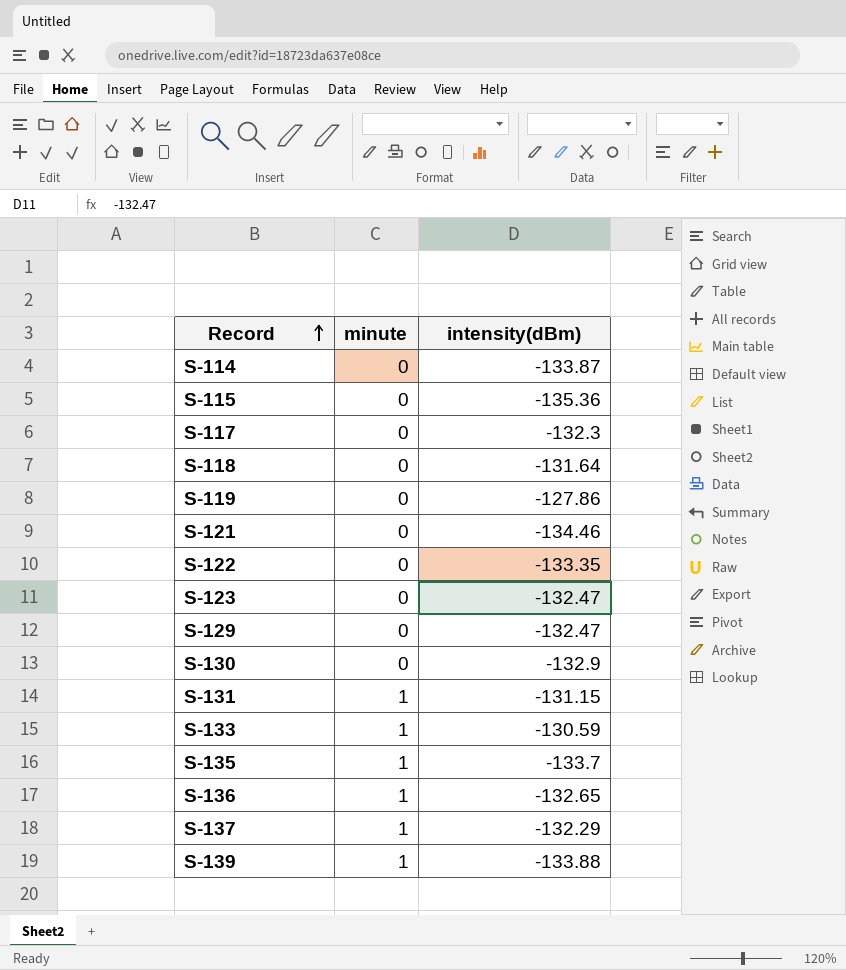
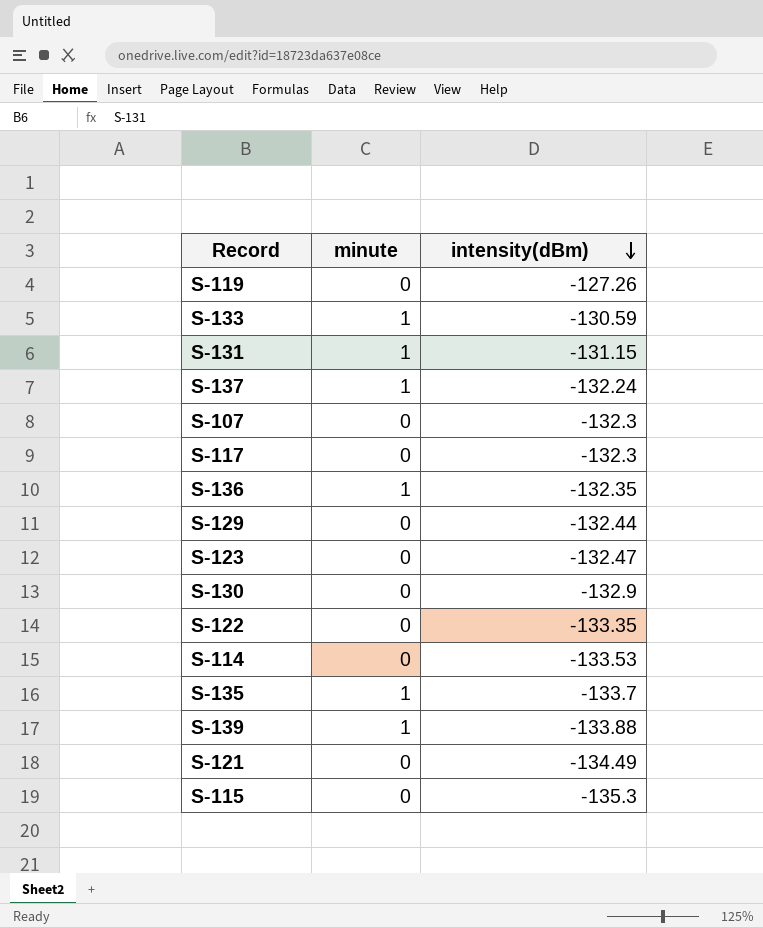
row order: Record ascending -> intensity(dBm) descending
row S-118: 0 | -131.64 -> none
S-119 | intensity(dBm): -127.86 -> -127.26
S-137 | intensity(dBm): -132.29 -> -132.24
row S-107: none -> 0 | -132.3
S-136 | intensity(dBm): -132.65 -> -132.35
S-129 | intensity(dBm): -132.47 -> -132.44
S-114 | intensity(dBm): -133.87 -> -133.53
S-121 | intensity(dBm): -134.46 -> -134.49
S-115 | intensity(dBm): -135.36 -> -135.3

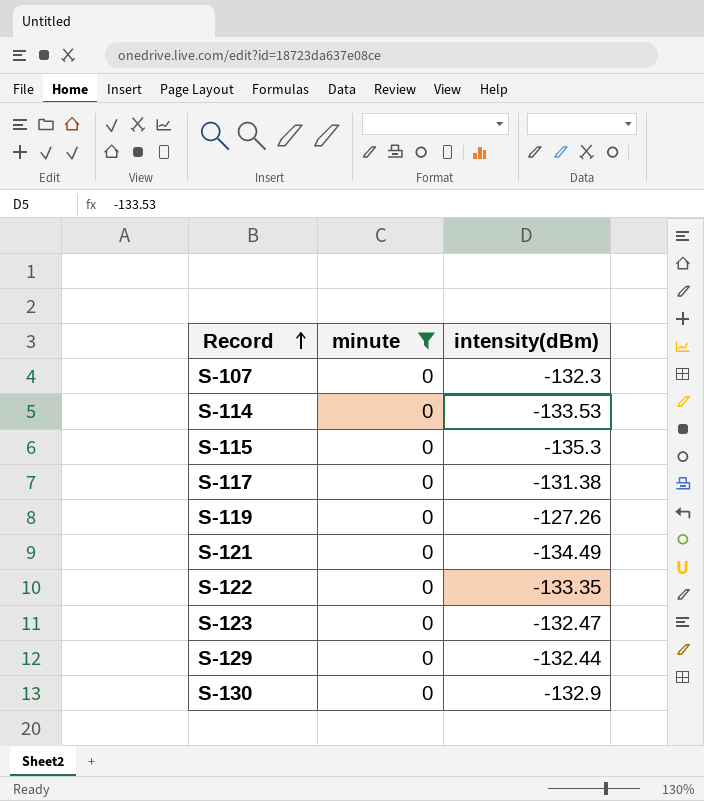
filter: none -> minute = 0
row order: intensity(dBm) descending -> Record ascending
S-117 | intensity(dBm): -132.3 -> -131.38

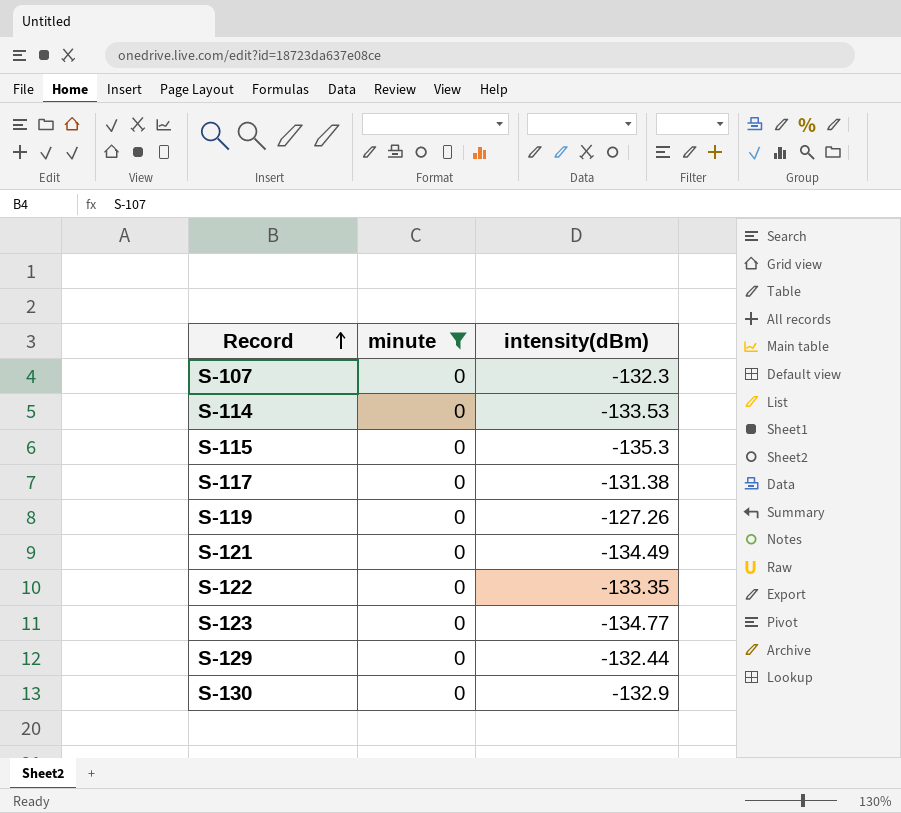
S-123 | intensity(dBm): -132.47 -> -134.77

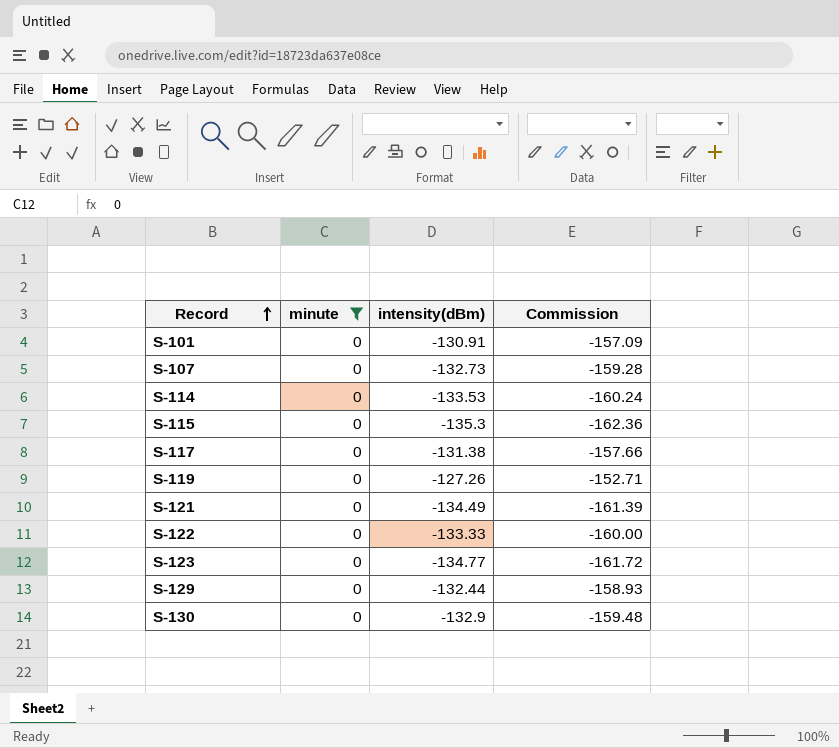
column Commission | formula: none -> [intensity(dBm)] * 1.2
row S-101: none -> 0 | -130.91 | -157.09
S-107 | intensity(dBm): -132.3 -> -132.73
S-122 | intensity(dBm): -133.35 -> -133.33

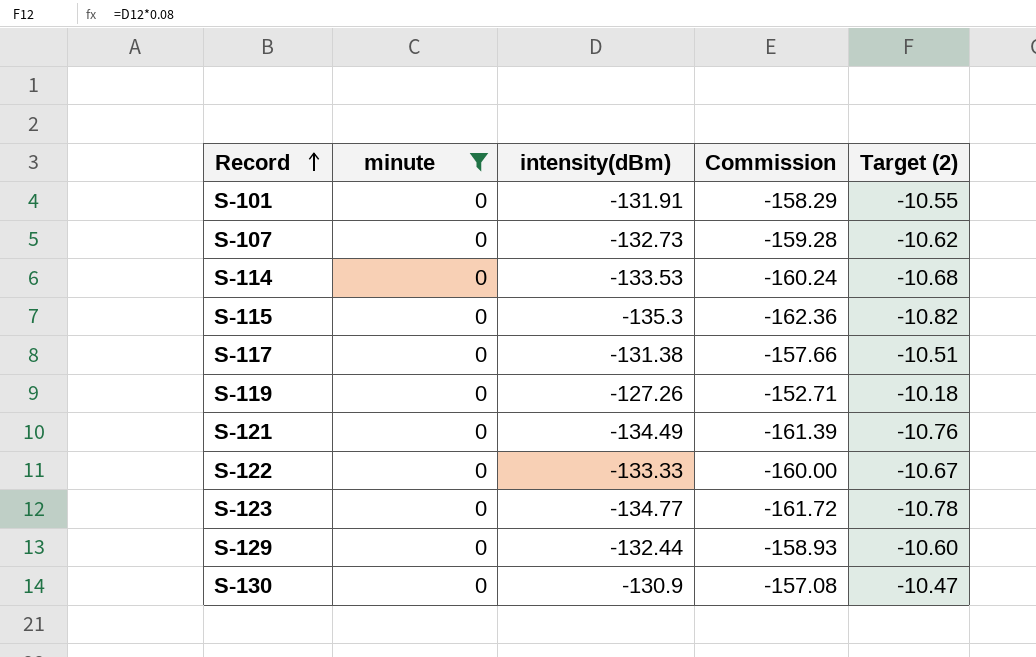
column Target (2) | formula: none -> [intensity(dBm)] * 0.08
S-101 | intensity(dBm): -130.91 -> -131.91
S-101 | Commission: -157.09 -> -158.29
S-130 | intensity(dBm): -132.9 -> -130.9
S-130 | Commission: -159.48 -> -157.08

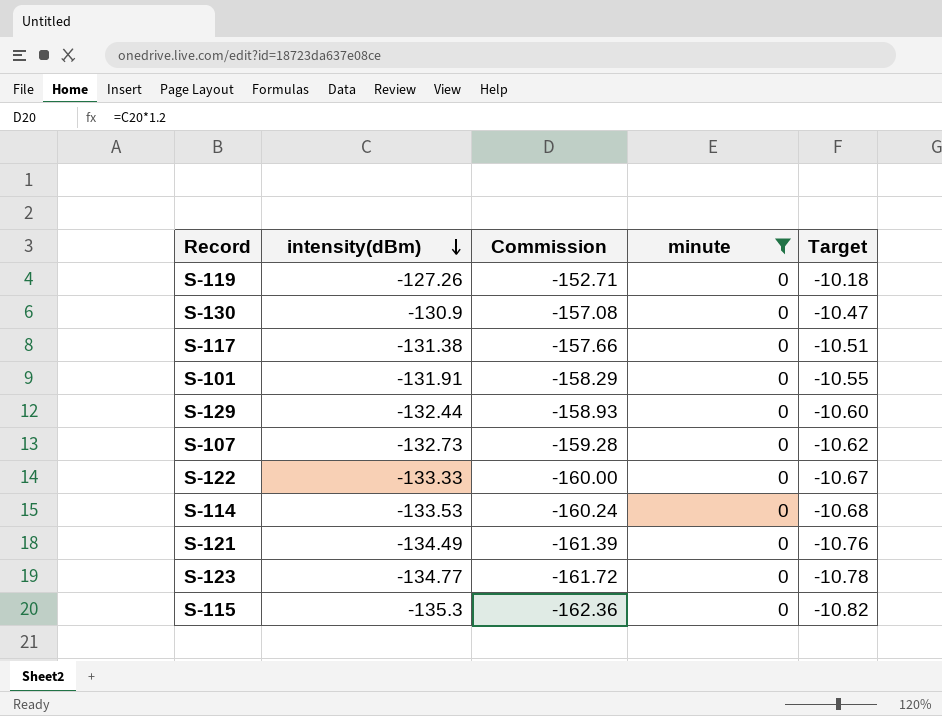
row order: Record ascending -> intensity(dBm) descending
column minute | position: 2 -> 4
column name: Target (2) -> Target

